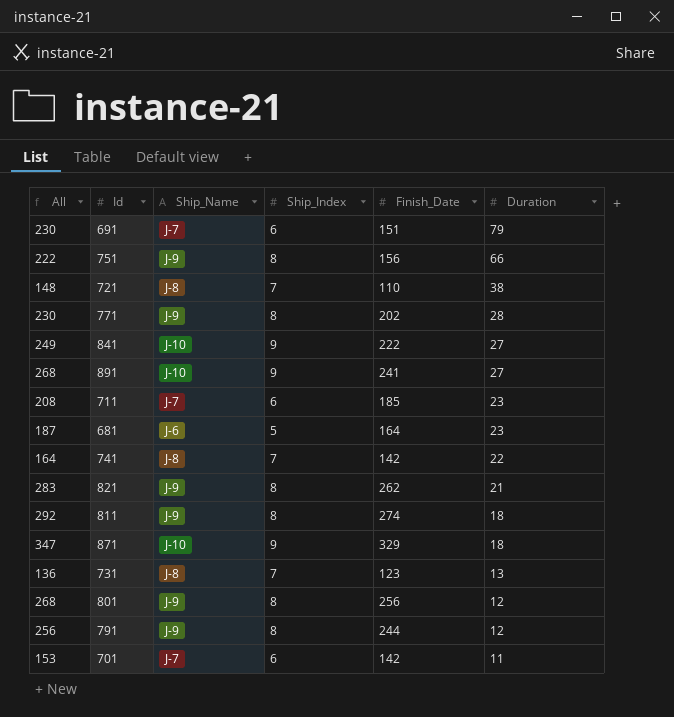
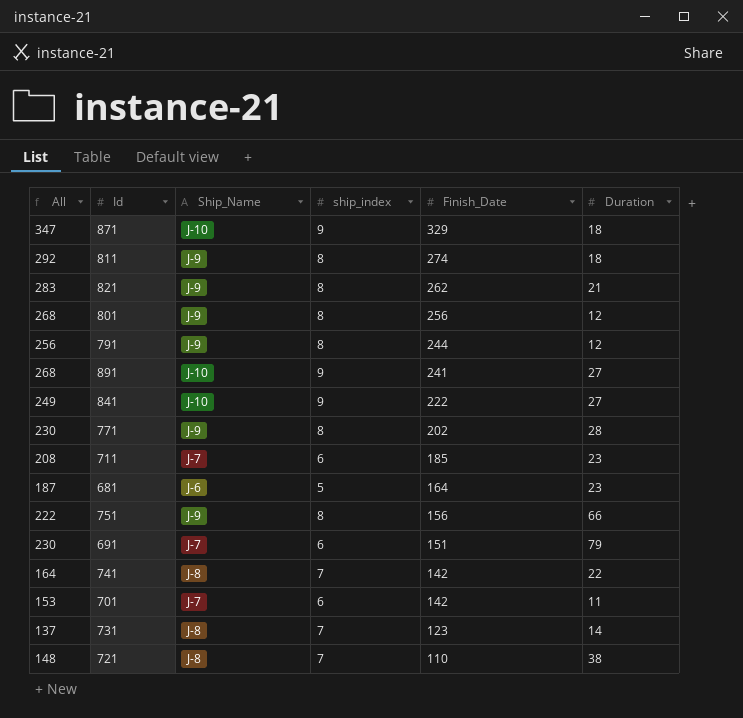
row order: Duration descending -> Finish_Date descending
column name: Ship_Index -> ship_index
731 | All: 136 -> 137
731 | Duration: 13 -> 14

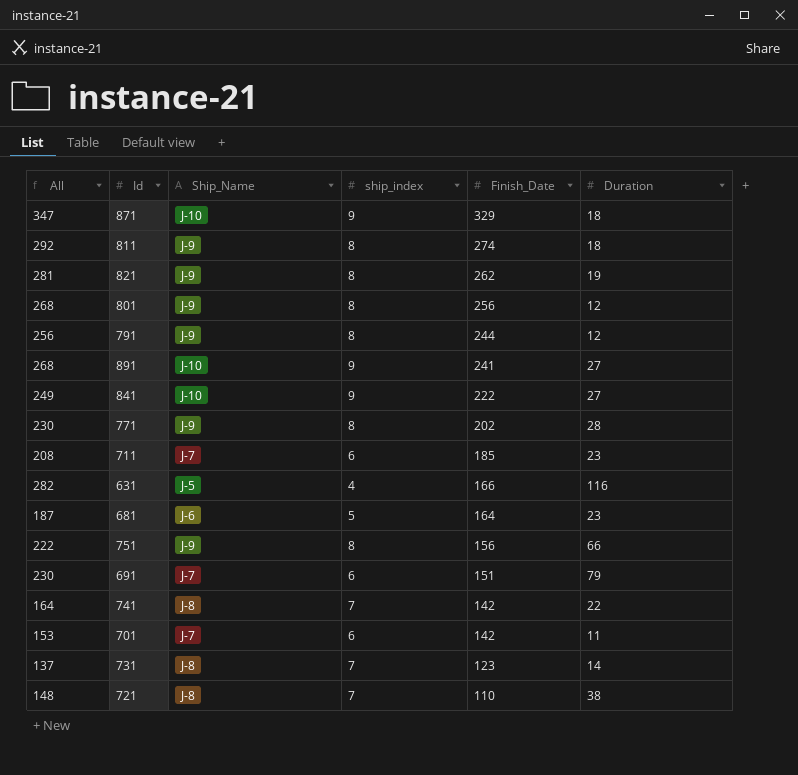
821 | All: 283 -> 281
821 | Duration: 21 -> 19
row 631: none -> 282 | J-5 | 4 | 166 | 116

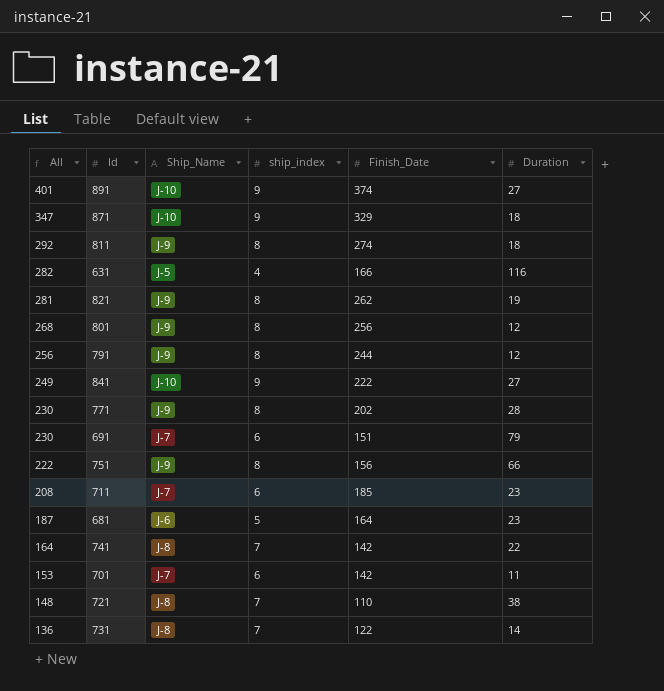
row order: Finish_Date descending -> All descending
891 | All: 268 -> 401
891 | Finish_Date: 241 -> 374
731 | All: 137 -> 136
731 | Finish_Date: 123 -> 122

